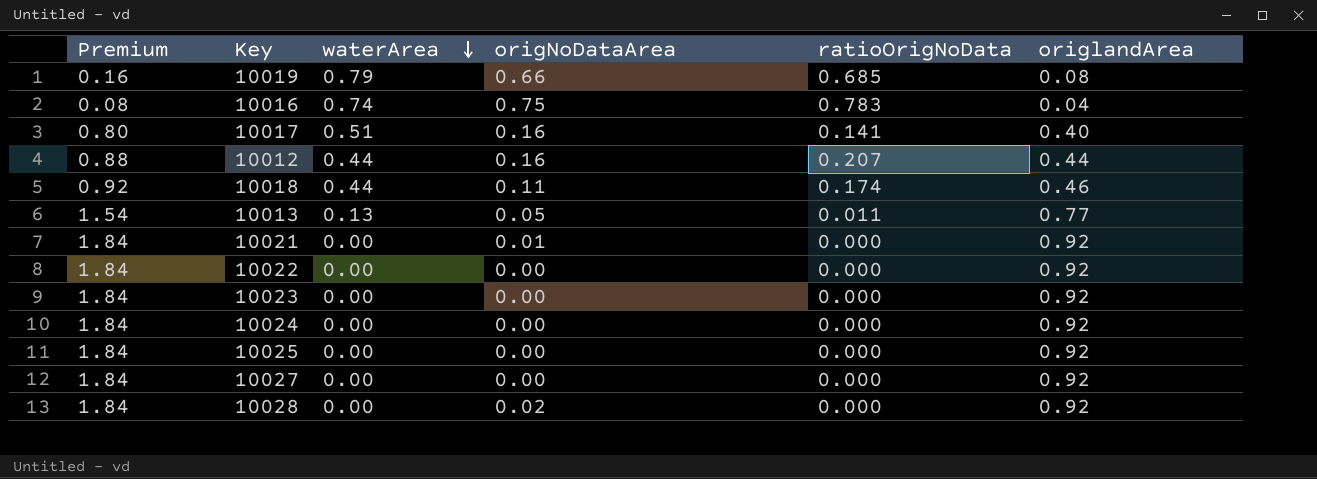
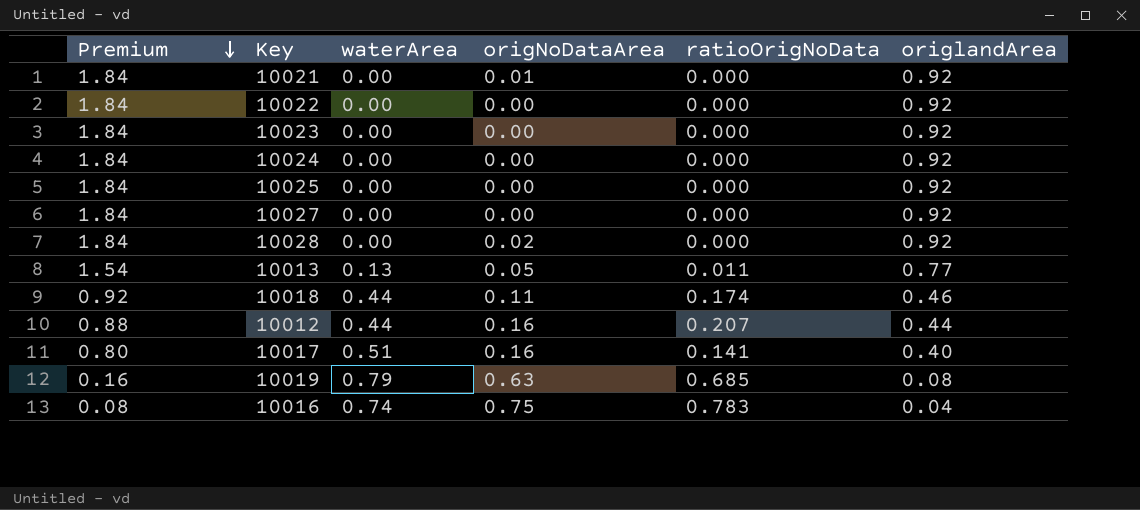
row order: waterArea descending -> Premium descending
10019 | origNoDataArea: 0.66 -> 0.63

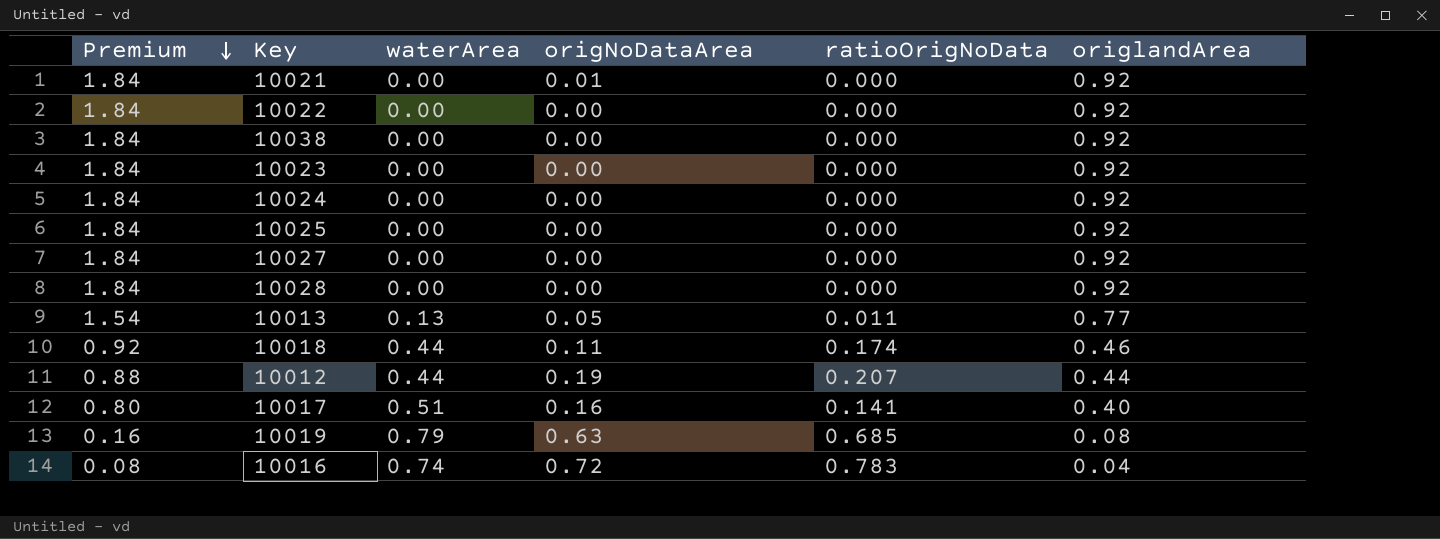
row 10038: none -> 1.84 | 0.00 | 0.00 | 0.000 | 0.92
10028 | origNoDataArea: 0.02 -> 0.00
10012 | origNoDataArea: 0.16 -> 0.19
10016 | origNoDataArea: 0.75 -> 0.72

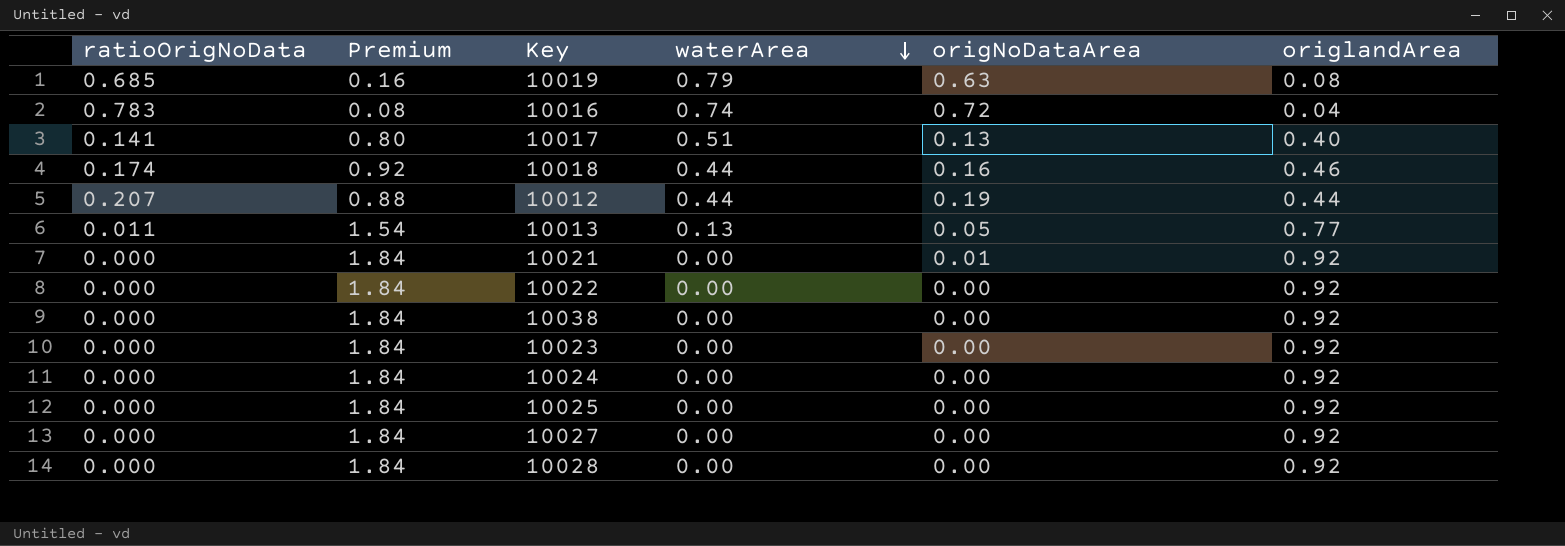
row order: Premium descending -> waterArea descending
column ratioOrigNoData | position: 5 -> 1
10017 | origNoDataArea: 0.16 -> 0.13
10018 | origNoDataArea: 0.11 -> 0.16

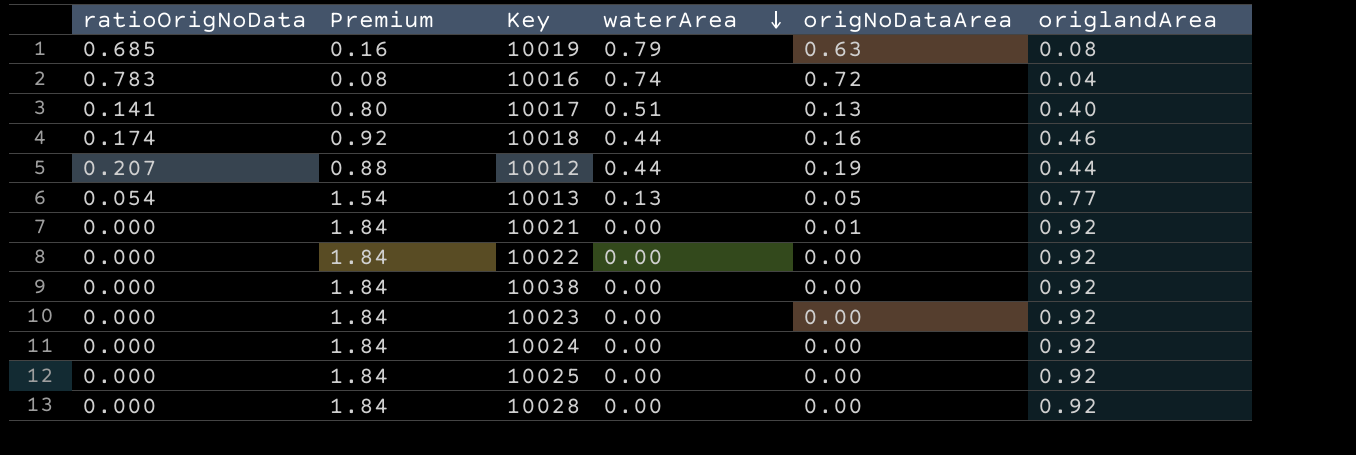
row 10027: 0.000 | 1.84 | 0.00 | 0.00 | 0.92 -> none
10013 | ratioOrigNoData: 0.011 -> 0.054

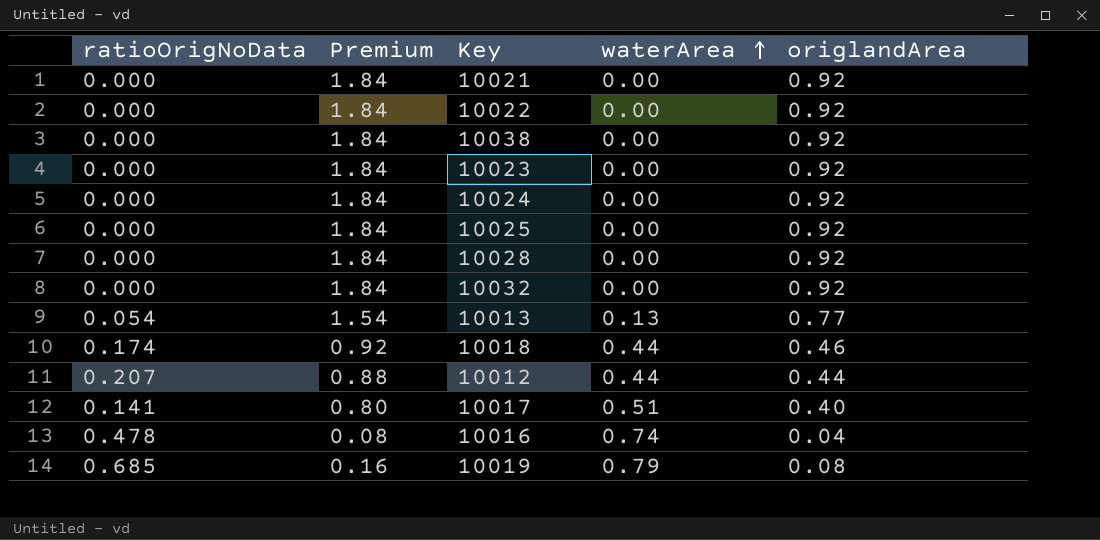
row order: waterArea descending -> waterArea ascending
column origNoDataArea | position: 5 -> none
row 10032: none -> 0.000 | 1.84 | 0.00 | 0.92
10016 | ratioOrigNoData: 0.783 -> 0.478

